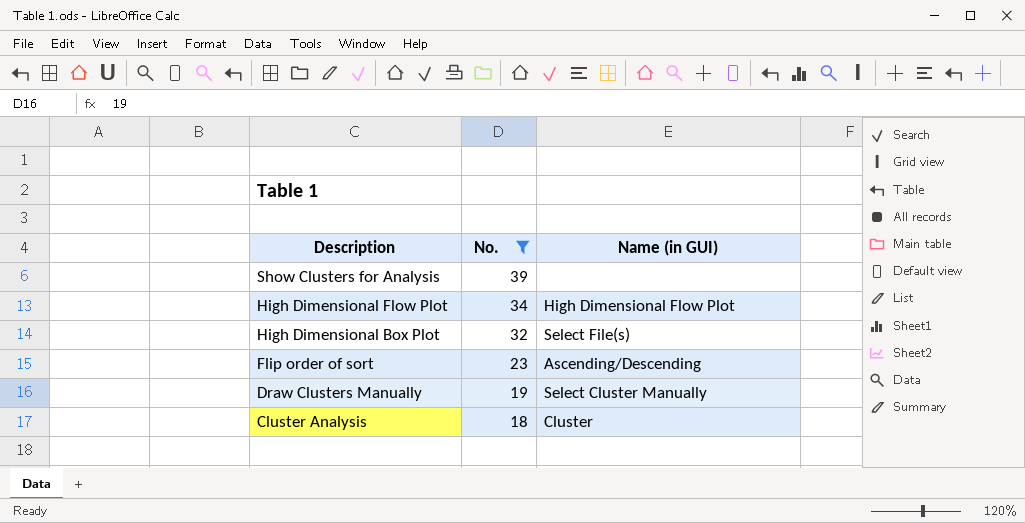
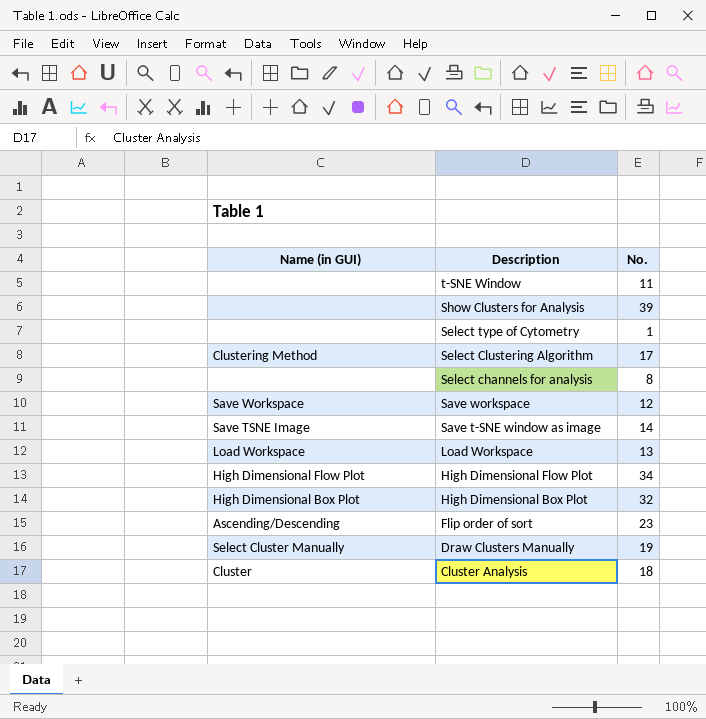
filter: No. >= 18 -> none
column Name (in GUI) | position: 3 -> 1
High Dimensional Box Plot | Name (in GUI): Select File(s) -> High Dimensional Box Plot

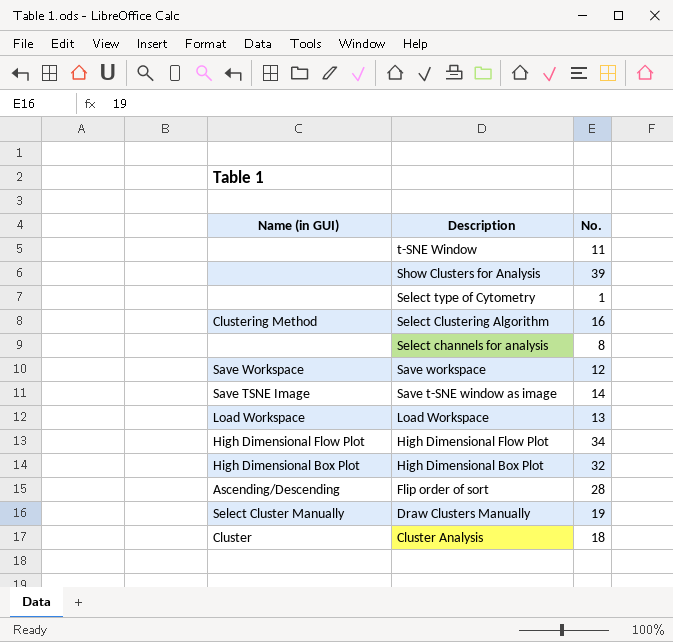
Select Clustering Algorithm | No.: 17 -> 16
Flip order of sort | No.: 23 -> 28

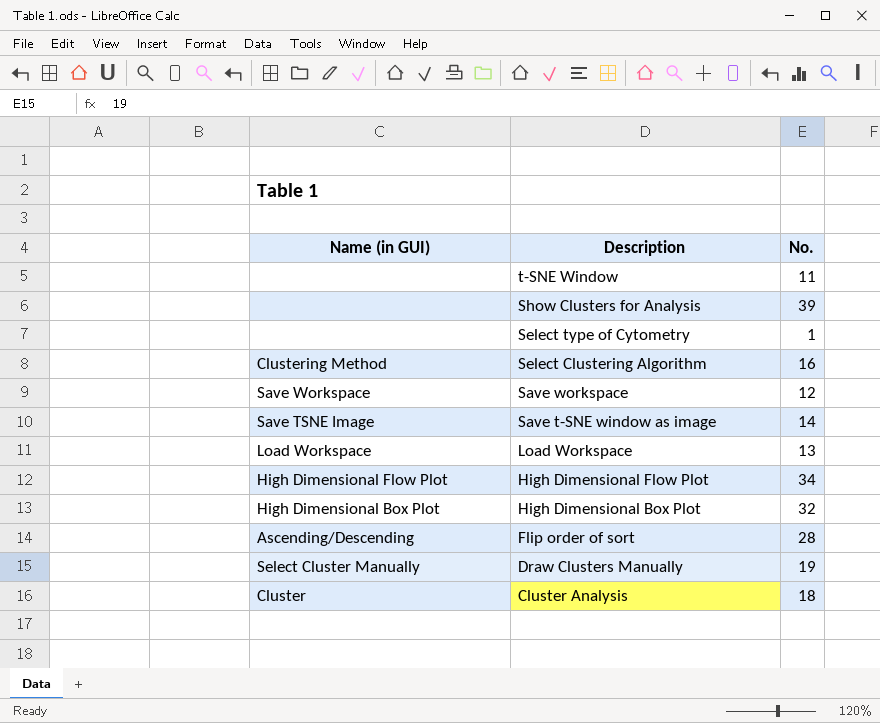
row Select channels for analysis: none | 8 -> none

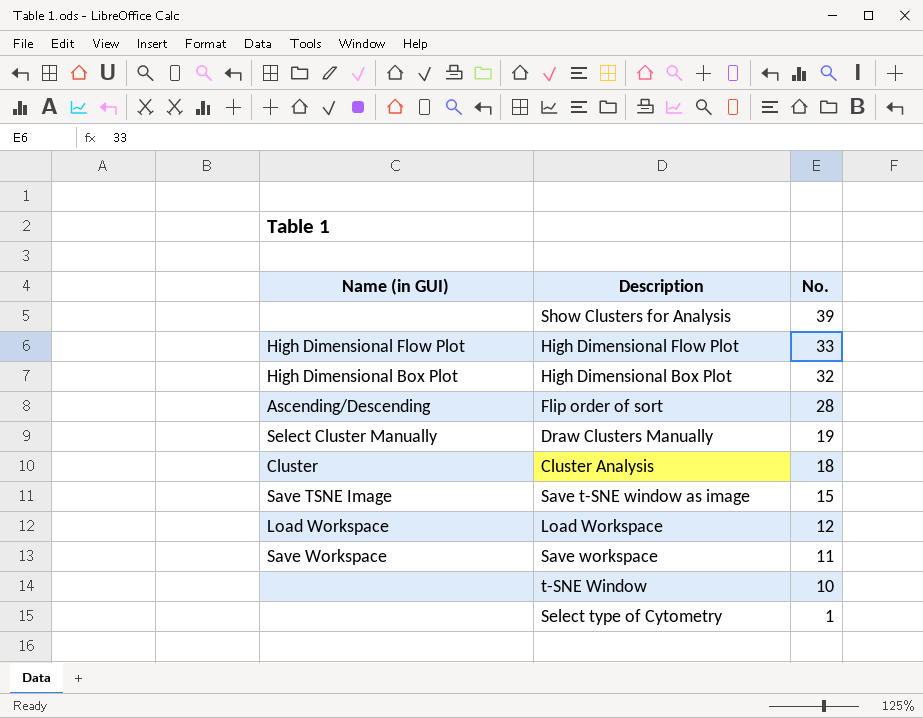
row order: Description descending -> No. descending
row Select Clustering Algorithm: Clustering Method | 16 -> none
High Dimensional Flow Plot | No.: 34 -> 33
Save t-SNE window as image | No.: 14 -> 15
Load Workspace | No.: 13 -> 12
Save workspace | No.: 12 -> 11
t-SNE Window | No.: 11 -> 10

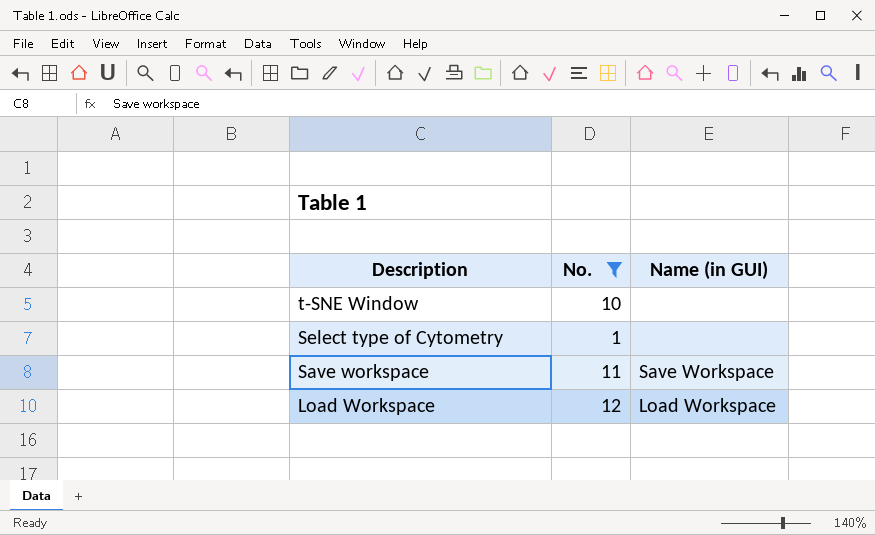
filter: none -> No. <= 12
row order: No. descending -> Description descending
column Name (in GUI) | position: 1 -> 3

